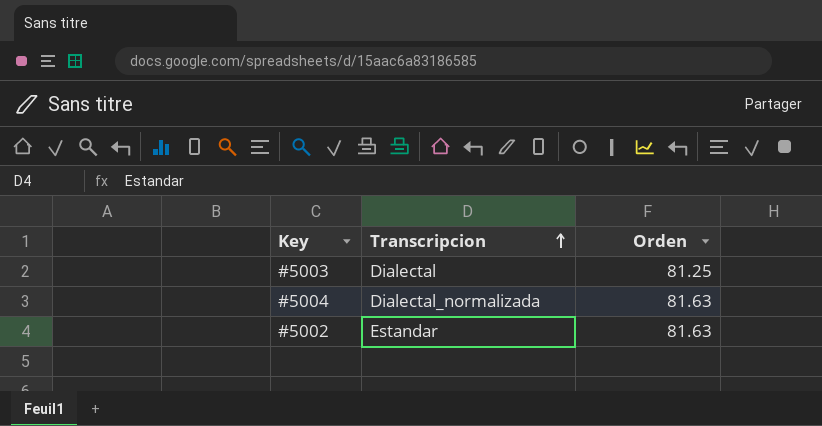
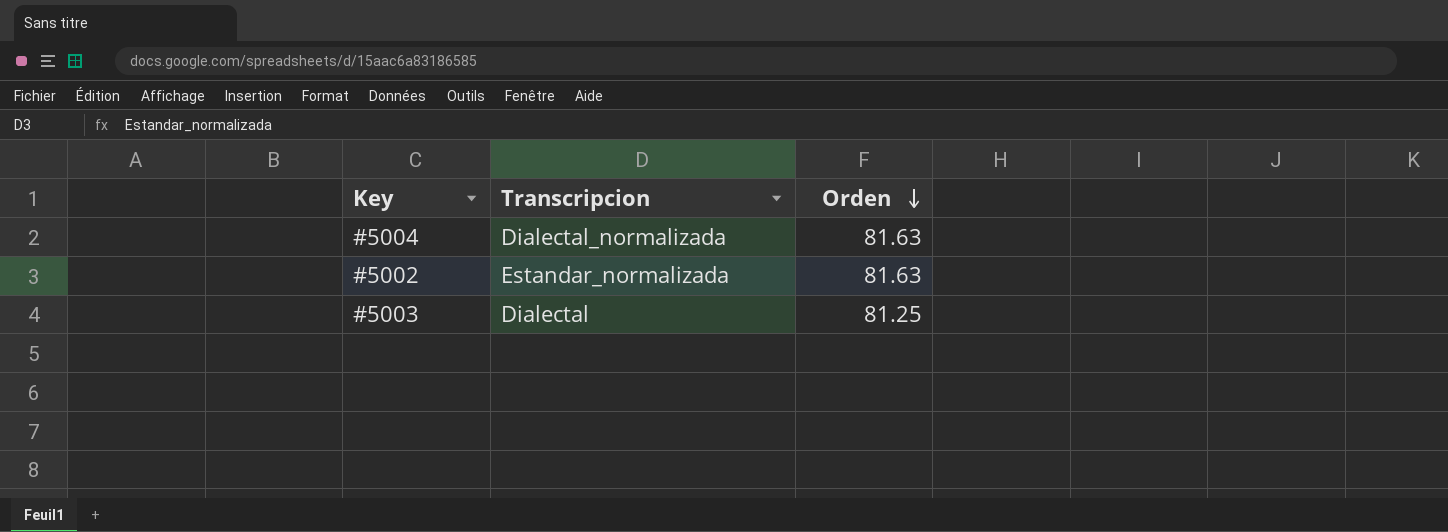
row order: Transcripcion ascending -> Orden descending
#5002 | Transcripcion: Estandar -> Estandar_normalizada

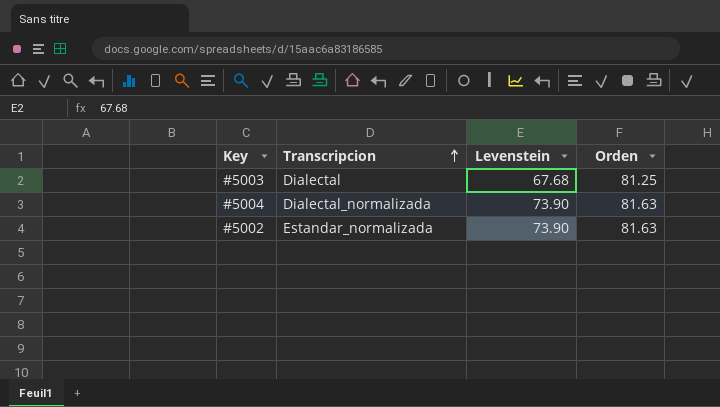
row order: Orden descending -> Transcripcion ascending
column Levenstein | position: none -> 3

